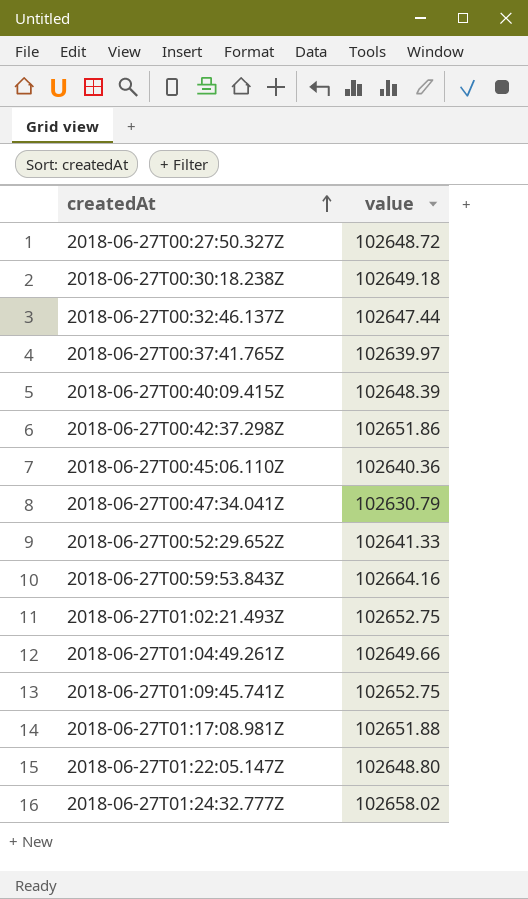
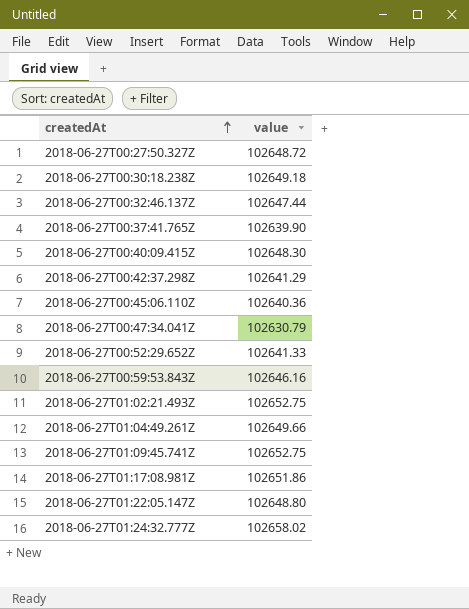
2018-06-27T00:37:41.765Z | value: 102639.97 -> 102639.90
2018-06-27T00:40:09.415Z | value: 102648.39 -> 102648.30
2018-06-27T00:42:37.298Z | value: 102651.86 -> 102641.29
2018-06-27T00:59:53.843Z | value: 102664.16 -> 102646.16
2018-06-27T01:17:08.981Z | value: 102651.88 -> 102651.86

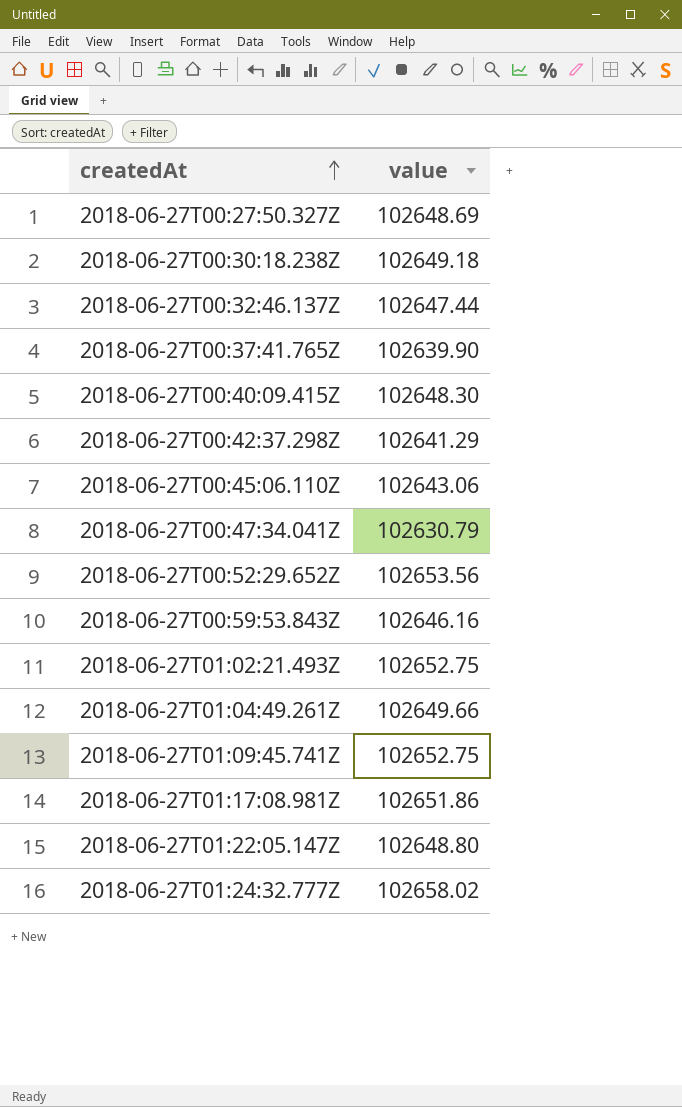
2018-06-27T00:27:50.327Z | value: 102648.72 -> 102648.69
2018-06-27T00:45:06.110Z | value: 102640.36 -> 102643.06
2018-06-27T00:52:29.652Z | value: 102641.33 -> 102653.56

